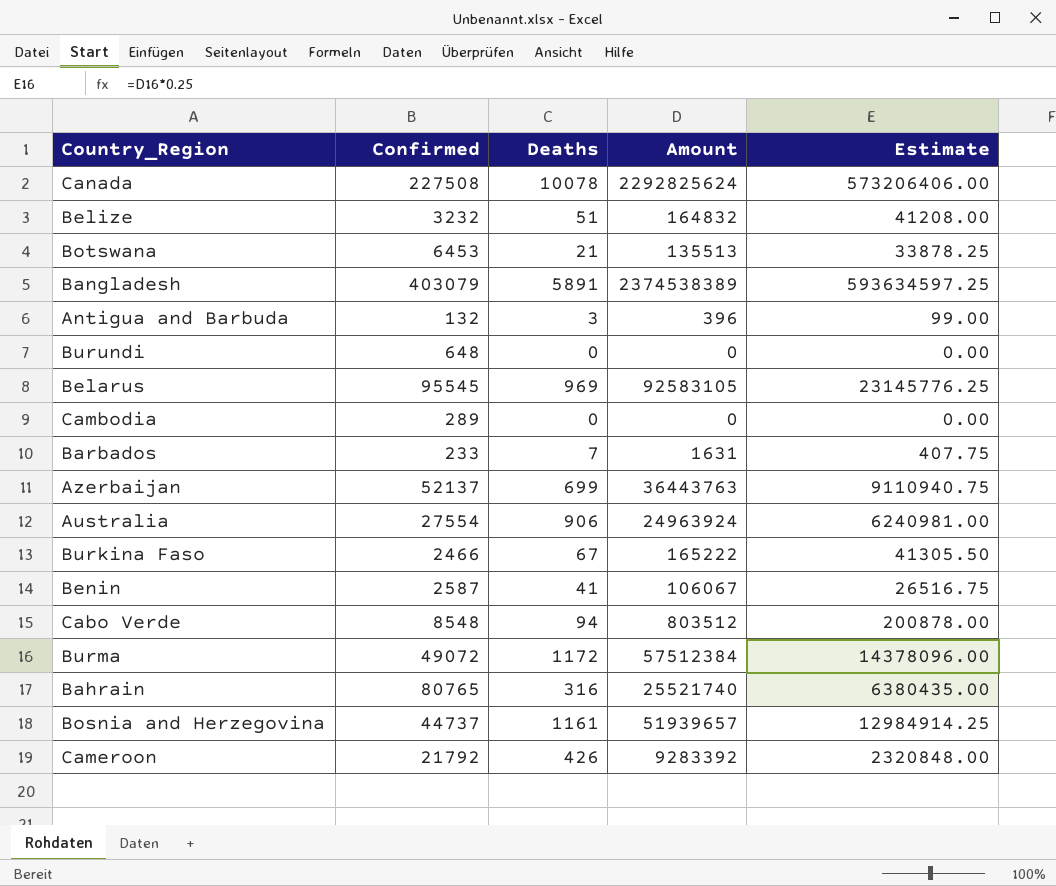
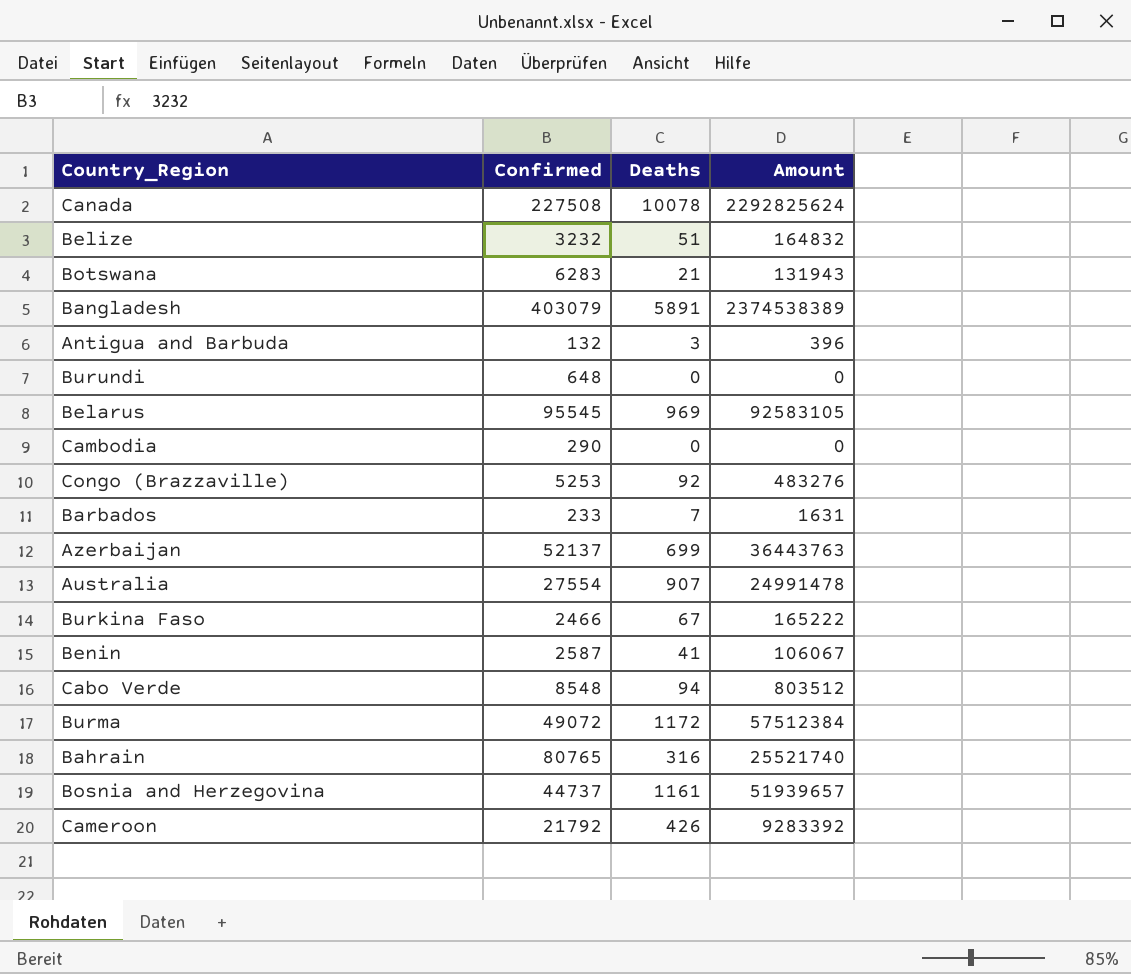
column Estimate | formula: [Amount] * 0.25 -> none
Botswana | Confirmed: 6453 -> 6283
Botswana | Amount: 135513 -> 131943
Cambodia | Confirmed: 289 -> 290
row Congo (Brazzaville): none -> 5253 | 92 | 483276
Australia | Deaths: 906 -> 907
Australia | Amount: 24963924 -> 24991478

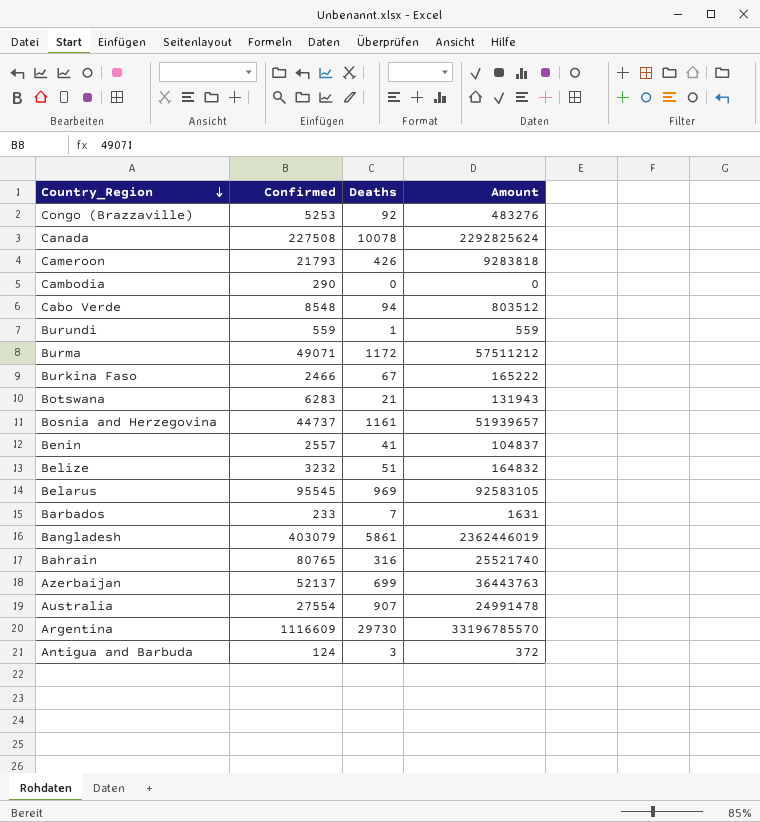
row order: none -> Country_Region descending
Cameroon | Confirmed: 21792 -> 21793
Cameroon | Amount: 9283392 -> 9283818
Burundi | Confirmed: 648 -> 559
Burundi | Deaths: 0 -> 1
Burundi | Amount: 0 -> 559
Burma | Confirmed: 49072 -> 49071
Burma | Amount: 57512384 -> 57511212
Benin | Confirmed: 2587 -> 2557
Benin | Amount: 106067 -> 104837
Bangladesh | Deaths: 5891 -> 5861
Bangladesh | Amount: 2374538389 -> 2362446019
row Argentina: none -> 1116609 | 29730 | 33196785570
Antigua and Barbuda | Confirmed: 132 -> 124
Antigua and Barbuda | Amount: 396 -> 372

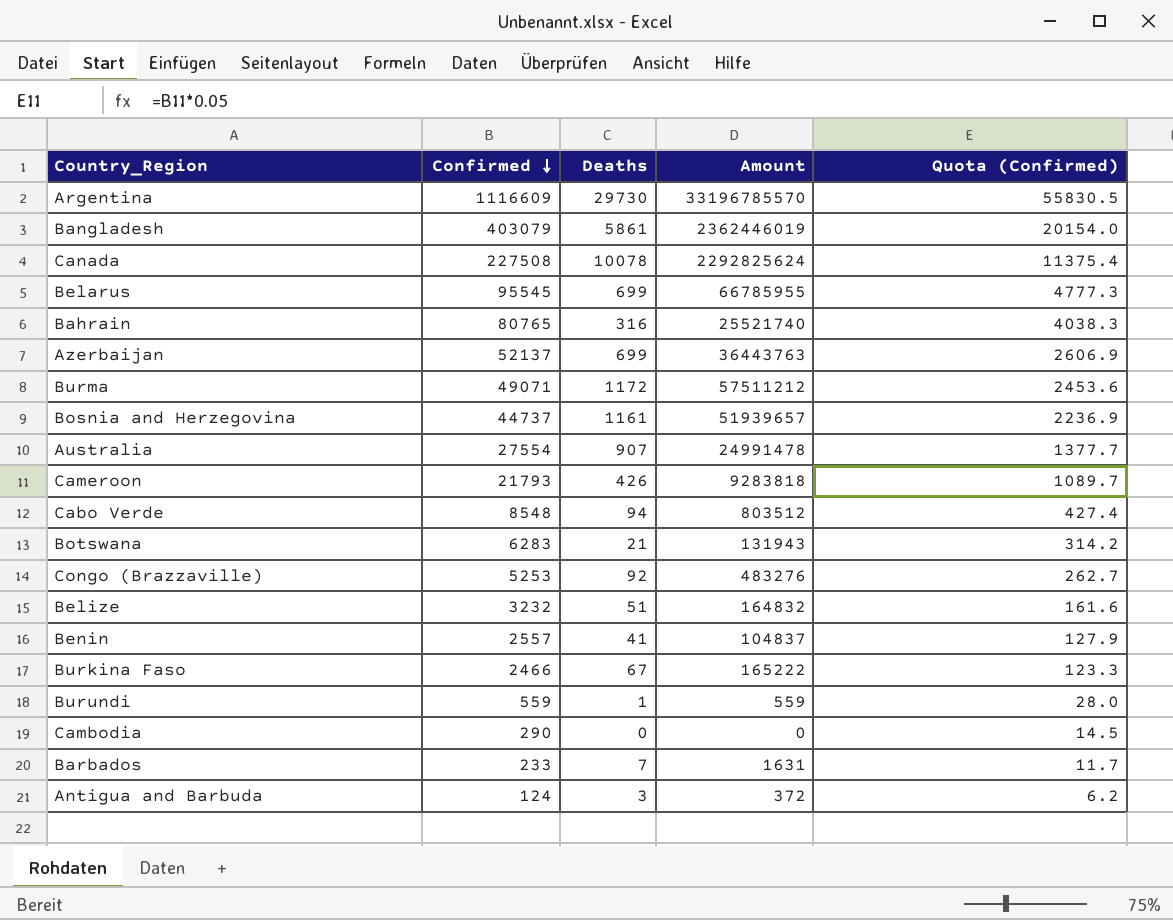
row order: Country_Region descending -> Confirmed descending
column Quota (Confirmed) | formula: none -> [Confirmed] * 0.05
Belarus | Deaths: 969 -> 699
Belarus | Amount: 92583105 -> 66785955

